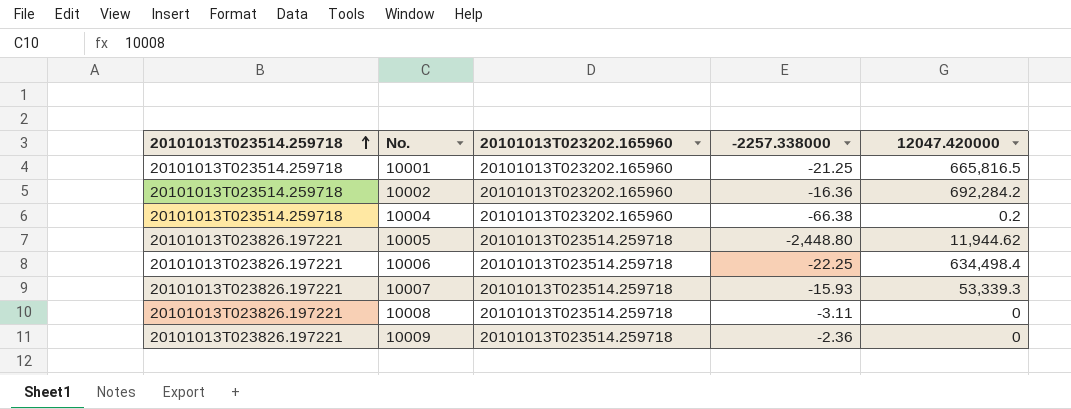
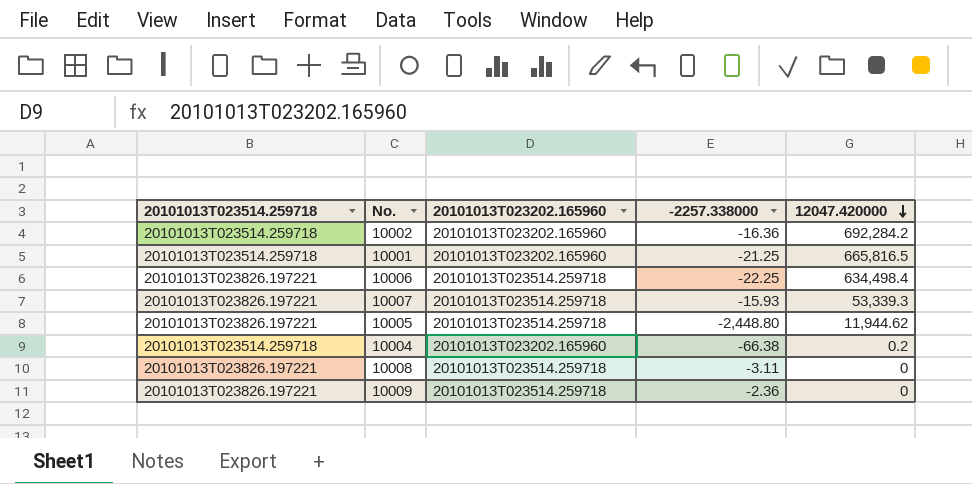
row order: 20101013T023514.259718 ascending -> 12047.420000 descending

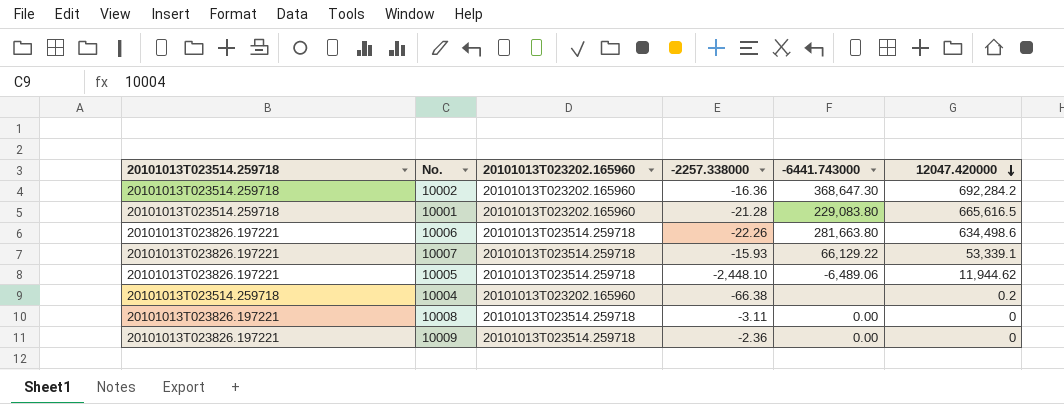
column -6441.743000 | position: none -> 5
10001 | -2257.338000: -21.25 -> -21.28
10001 | 12047.420000: 665,816.5 -> 665,616.5
10006 | -2257.338000: -22.25 -> -22.26
10006 | 12047.420000: 634,498.4 -> 634,498.6
10007 | 12047.420000: 53,339.3 -> 53,339.1
10005 | -2257.338000: -2,448.80 -> -2,448.10

